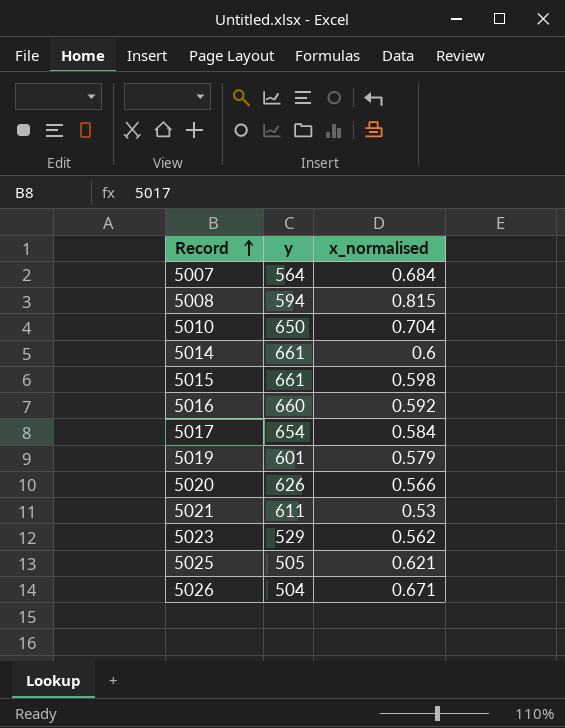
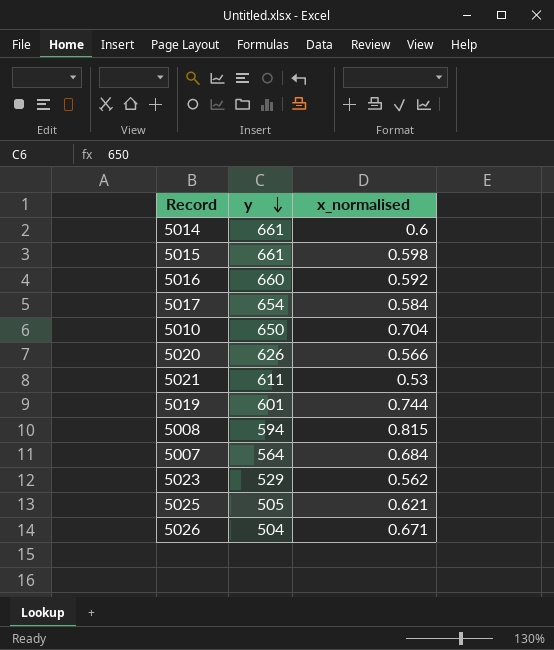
row order: Record ascending -> y descending
5019 | x_normalised: 0.579 -> 0.744

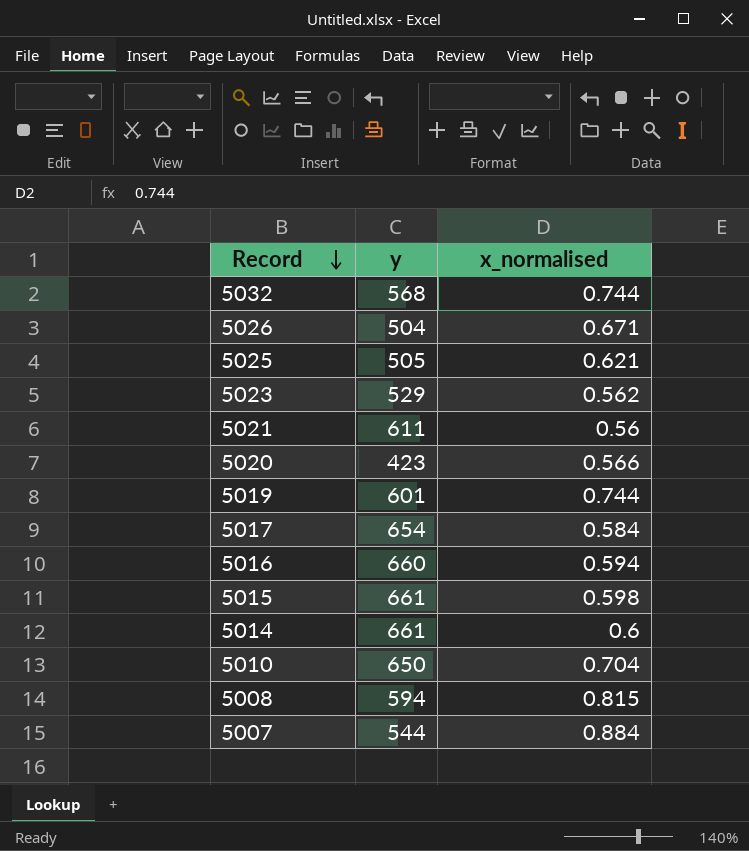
row order: y descending -> Record descending
row 5032: none -> 568 | 0.744
5021 | x_normalised: 0.53 -> 0.56
5020 | y: 626 -> 423
5016 | x_normalised: 0.592 -> 0.594
5007 | y: 564 -> 544
5007 | x_normalised: 0.684 -> 0.884

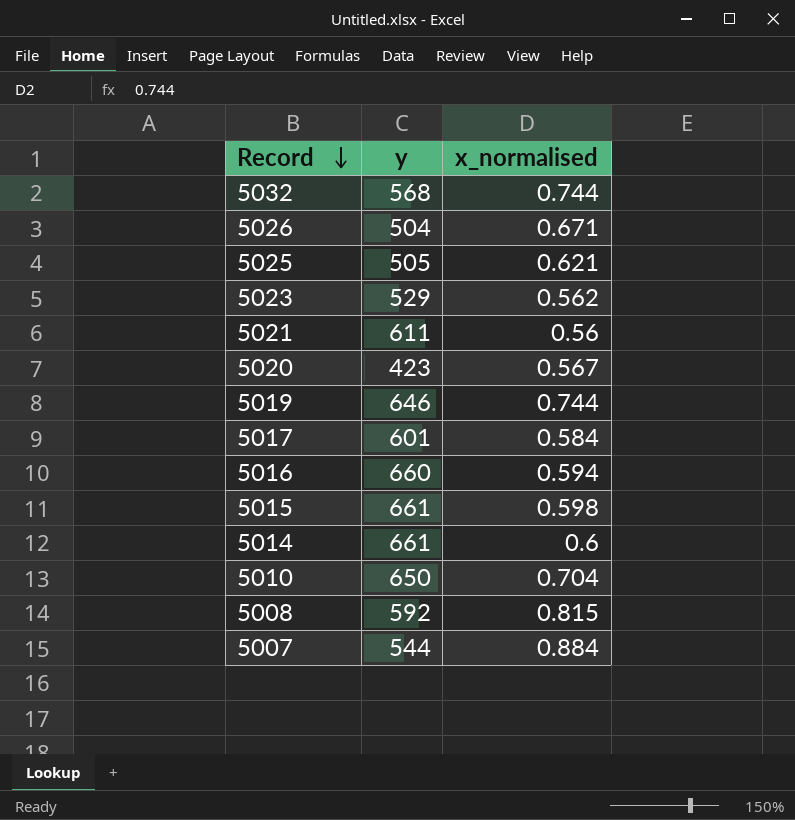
5020 | x_normalised: 0.566 -> 0.567
5019 | y: 601 -> 646
5017 | y: 654 -> 601
5008 | y: 594 -> 592

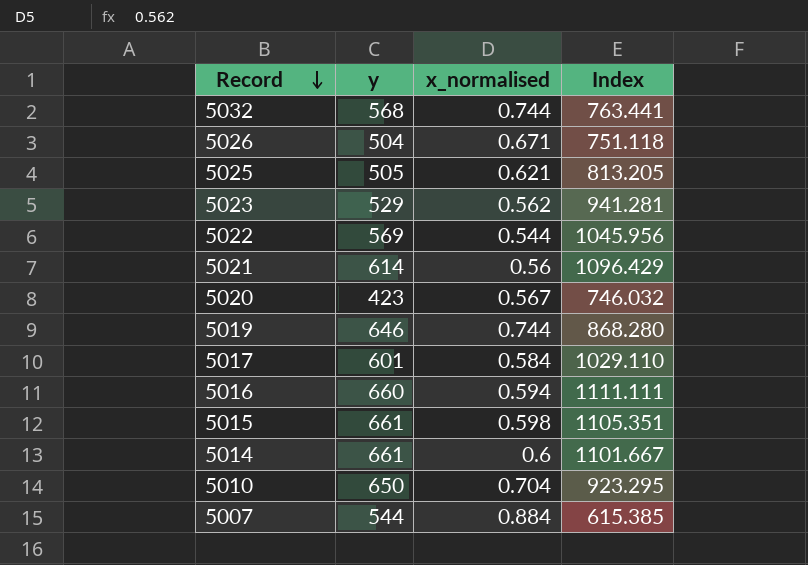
column Index | formula: none -> [y] / [x_normalised]
row 5008: 592 | 0.815 -> none
row 5022: none -> 569 | 0.544 | 1045.956
5021 | y: 611 -> 614

